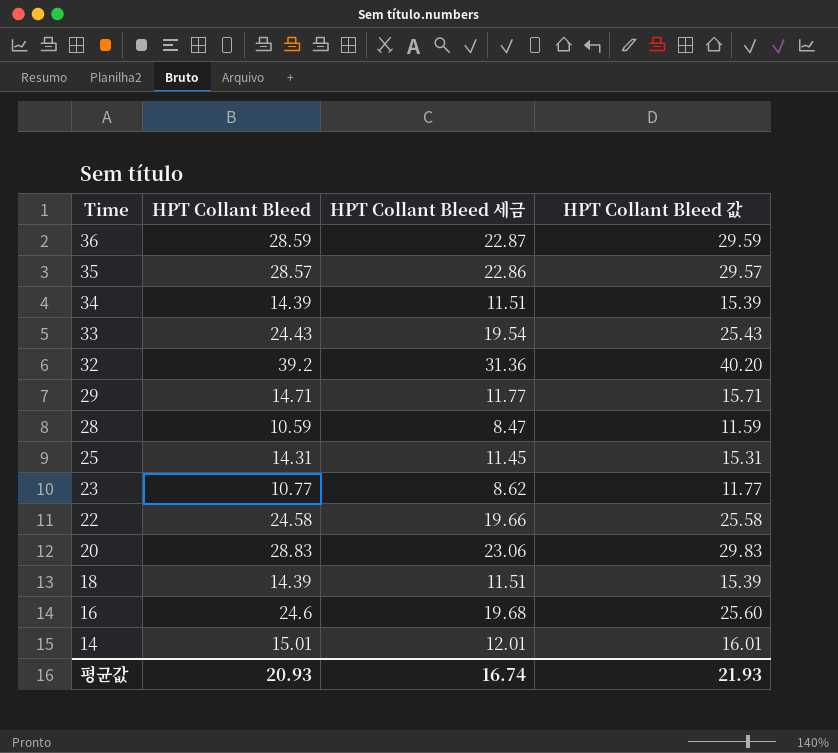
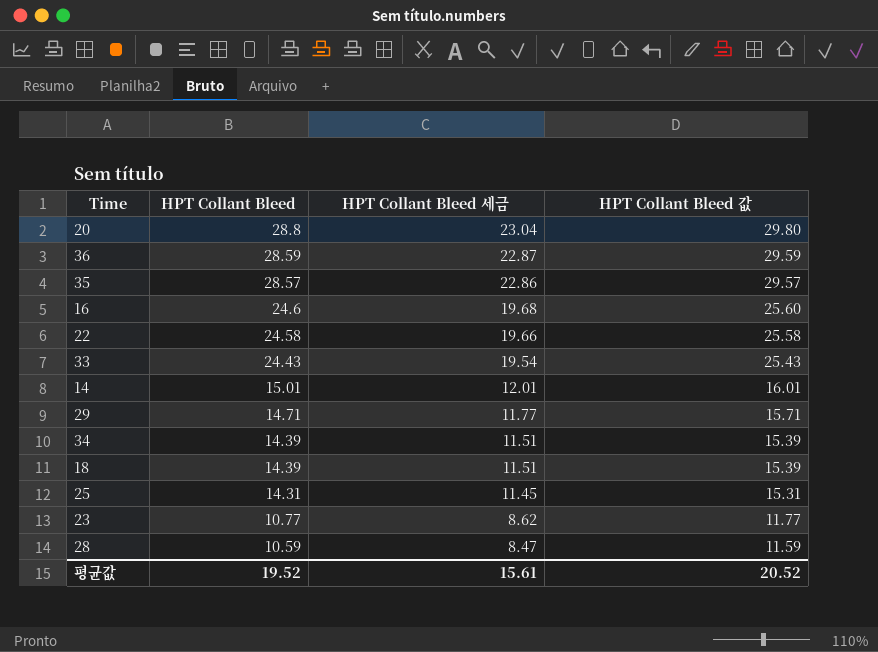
row order: Time descending -> HPT Collant Bleed descending
row 32: 39.2 | 31.36 | 40.20 -> none
20 | HPT Collant Bleed: 28.83 -> 28.8
20 | HPT Collant Bleed 세금: 23.06 -> 23.04
20 | HPT Collant Bleed 값: 29.83 -> 29.80
평균값 | HPT Collant Bleed: 20.93 -> 19.52
평균값 | HPT Collant Bleed 세금: 16.74 -> 15.61
평균값 | HPT Collant Bleed 값: 21.93 -> 20.52

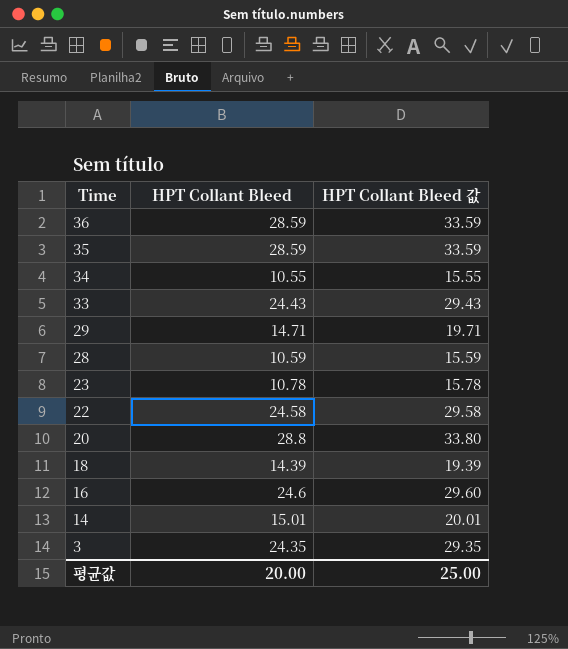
row order: HPT Collant Bleed descending -> Time descending
column HPT Collant Bleed 세금 | formula: [HPT Collant Bleed] * 0.8 -> none
column HPT Collant Bleed 값 | formula: [HPT Collant Bleed] + 1 -> [HPT Collant Bleed] + 5
row 25: 14.31 | 11.45 | 15.31 -> none
35 | HPT Collant Bleed: 28.57 -> 28.59
34 | HPT Collant Bleed: 14.39 -> 10.55
23 | HPT Collant Bleed: 10.77 -> 10.78
row 3: none -> 24.35 | 29.35
평균값 | HPT Collant Bleed: 19.52 -> 20.00
평균값 | HPT Collant Bleed 값: 20.52 -> 25.00

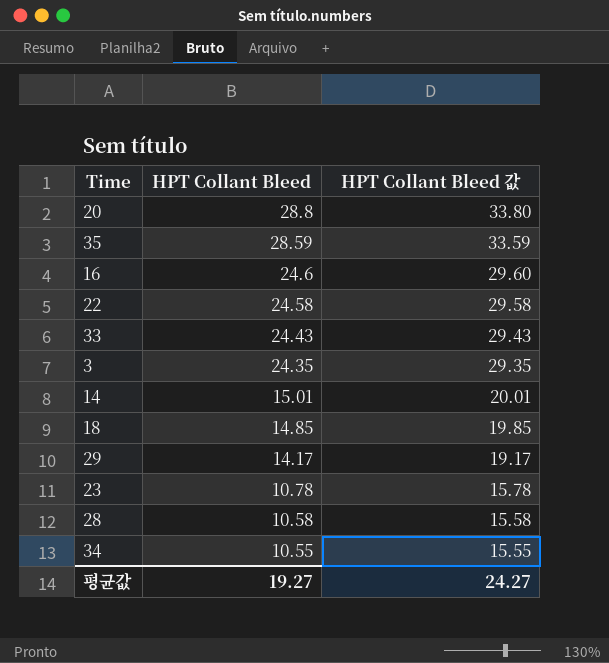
row order: Time descending -> HPT Collant Bleed descending
row 36: 28.59 | 33.59 -> none
18 | HPT Collant Bleed: 14.39 -> 14.85
18 | HPT Collant Bleed 값: 19.39 -> 19.85
29 | HPT Collant Bleed: 14.71 -> 14.17
29 | HPT Collant Bleed 값: 19.71 -> 19.17
28 | HPT Collant Bleed: 10.59 -> 10.58
28 | HPT Collant Bleed 값: 15.59 -> 15.58
평균값 | HPT Collant Bleed: 20.00 -> 19.27
평균값 | HPT Collant Bleed 값: 25.00 -> 24.27

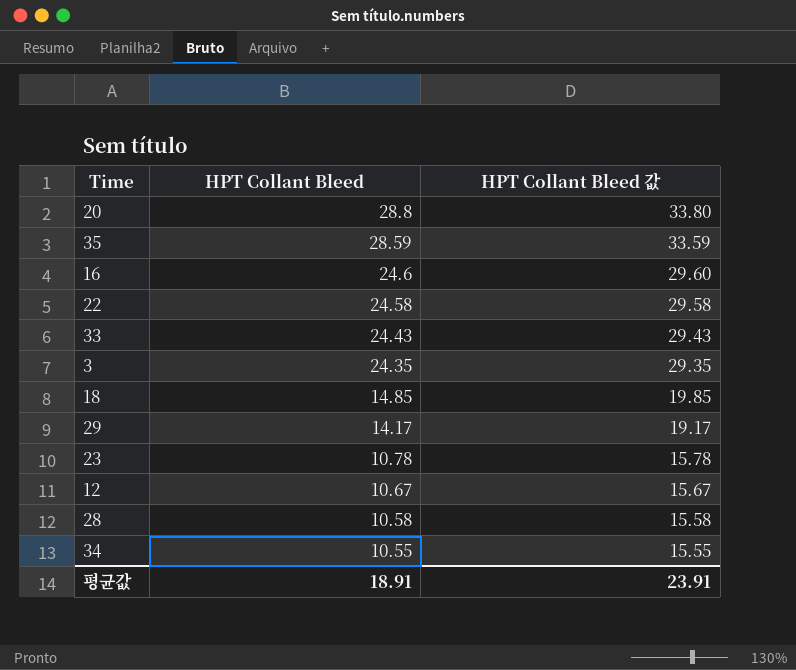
row 14: 15.01 | 20.01 -> none
row 12: none -> 10.67 | 15.67
평균값 | HPT Collant Bleed: 19.27 -> 18.91
평균값 | HPT Collant Bleed 값: 24.27 -> 23.91

